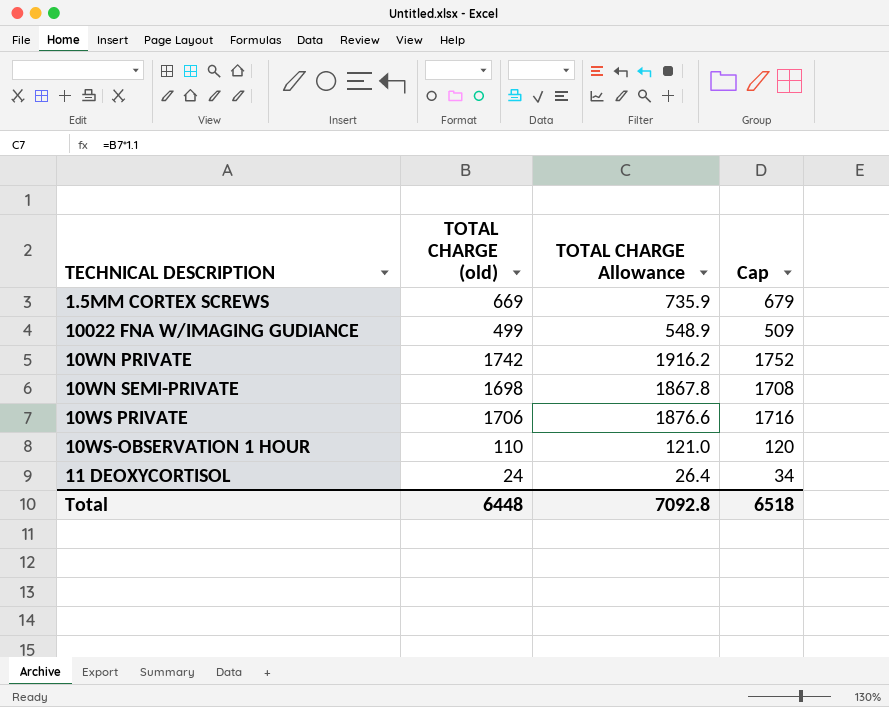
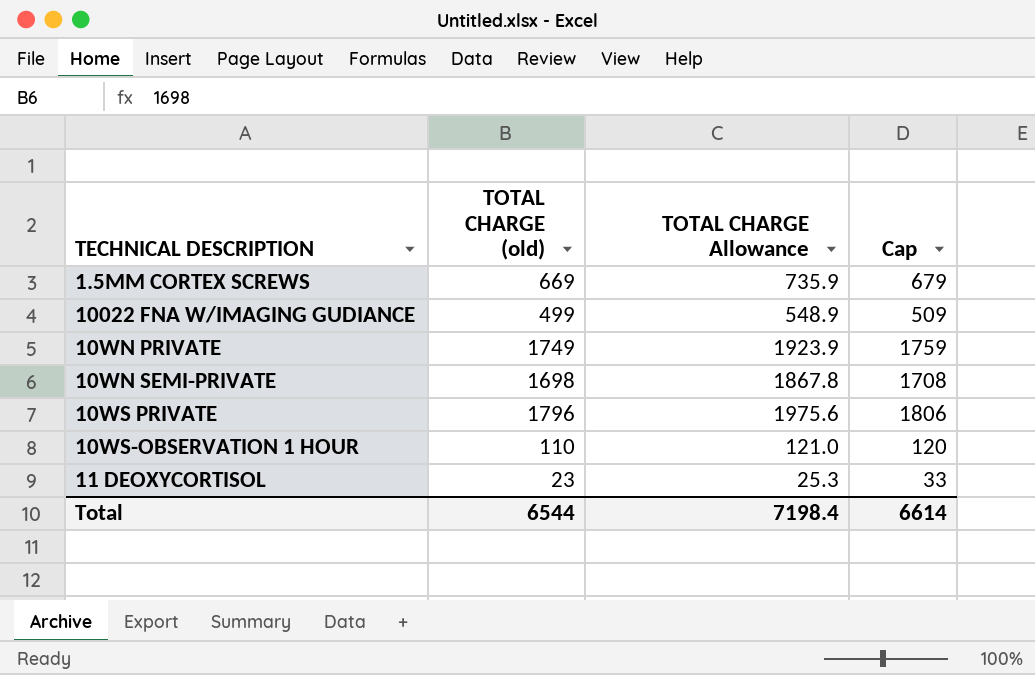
10WN PRIVATE | TOTAL CHARGE (old): 1742 -> 1749
10WN PRIVATE | TOTAL CHARGE Allowance: 1916.2 -> 1923.9
10WN PRIVATE | Cap: 1752 -> 1759
10WS PRIVATE | TOTAL CHARGE (old): 1706 -> 1796
10WS PRIVATE | TOTAL CHARGE Allowance: 1876.6 -> 1975.6
10WS PRIVATE | Cap: 1716 -> 1806
11 DEOXYCORTISOL | TOTAL CHARGE (old): 24 -> 23
11 DEOXYCORTISOL | TOTAL CHARGE Allowance: 26.4 -> 25.3
11 DEOXYCORTISOL | Cap: 34 -> 33
Total | TOTAL CHARGE (old): 6448 -> 6544
Total | TOTAL CHARGE Allowance: 7092.8 -> 7198.4
Total | Cap: 6518 -> 6614

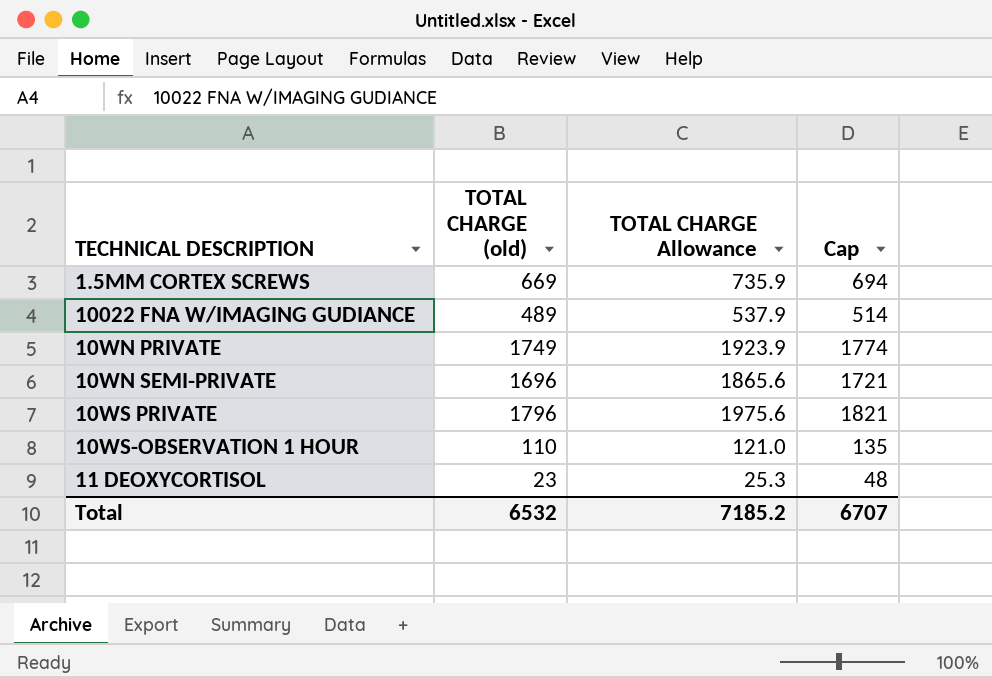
column Cap | formula: [TOTAL CHARGE (old)] + 10 -> [TOTAL CHARGE (old)] + 25
10022 FNA W/IMAGING GUDIANCE | TOTAL CHARGE (old): 499 -> 489
10022 FNA W/IMAGING GUDIANCE | TOTAL CHARGE Allowance: 548.9 -> 537.9
10WN SEMI-PRIVATE | TOTAL CHARGE (old): 1698 -> 1696
10WN SEMI-PRIVATE | TOTAL CHARGE Allowance: 1867.8 -> 1865.6
Total | TOTAL CHARGE (old): 6544 -> 6532
Total | TOTAL CHARGE Allowance: 7198.4 -> 7185.2
Total | Cap: 6614 -> 6707

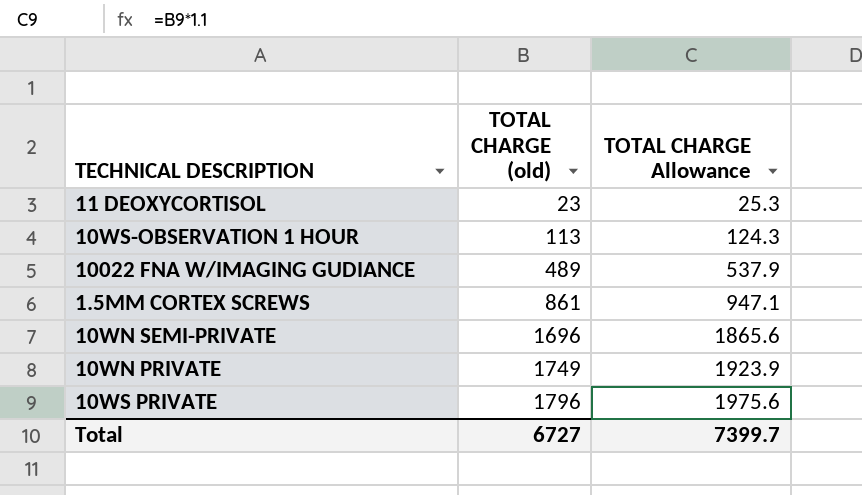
row order: none -> TOTAL CHARGE (old) ascending
column Cap | formula: [TOTAL CHARGE (old)] + 25 -> none
10WS-OBSERVATION 1 HOUR | TOTAL CHARGE (old): 110 -> 113
10WS-OBSERVATION 1 HOUR | TOTAL CHARGE Allowance: 121.0 -> 124.3
1.5MM CORTEX SCREWS | TOTAL CHARGE (old): 669 -> 861
1.5MM CORTEX SCREWS | TOTAL CHARGE Allowance: 735.9 -> 947.1
Total | TOTAL CHARGE (old): 6532 -> 6727
Total | TOTAL CHARGE Allowance: 7185.2 -> 7399.7

